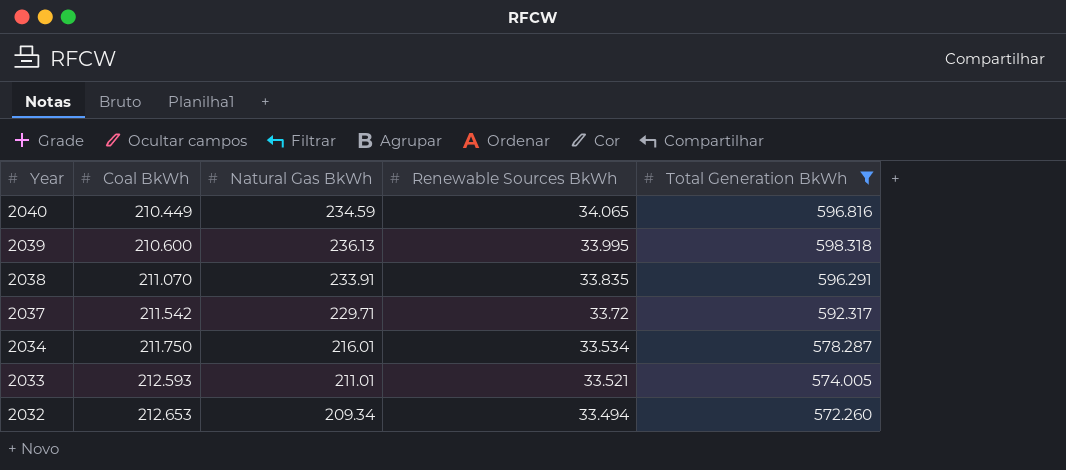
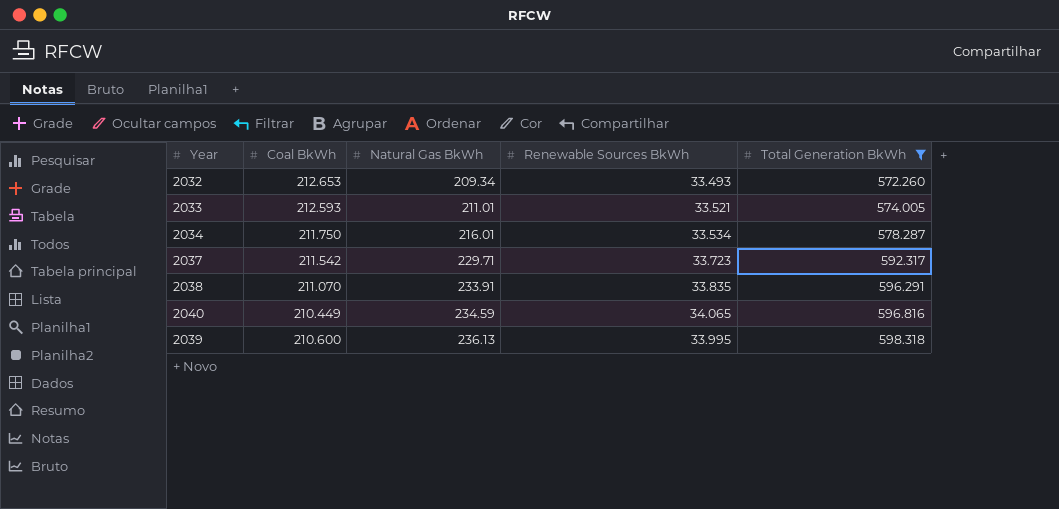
row order: Year descending -> Natural Gas BkWh ascending
2032 | Renewable Sources BkWh: 33.494 -> 33.493
2037 | Renewable Sources BkWh: 33.72 -> 33.723

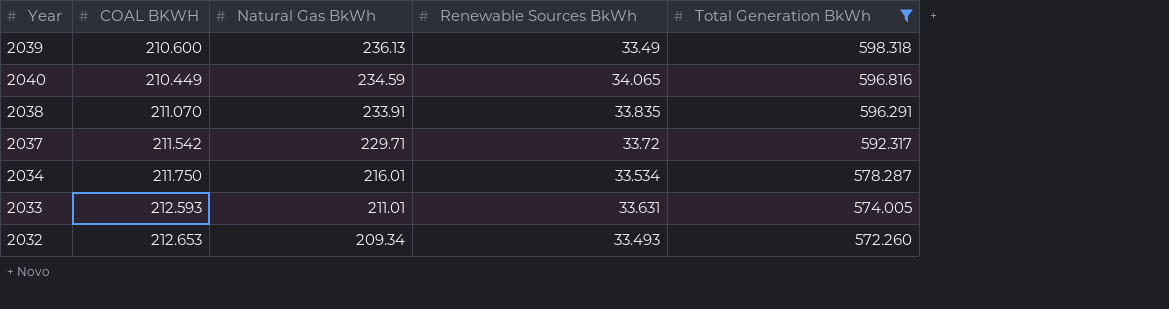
row order: Natural Gas BkWh ascending -> Natural Gas BkWh descending
column name: Coal BkWh -> COAL BKWH
2039 | Renewable Sources BkWh: 33.995 -> 33.49
2037 | Renewable Sources BkWh: 33.723 -> 33.72
2033 | Renewable Sources BkWh: 33.521 -> 33.631

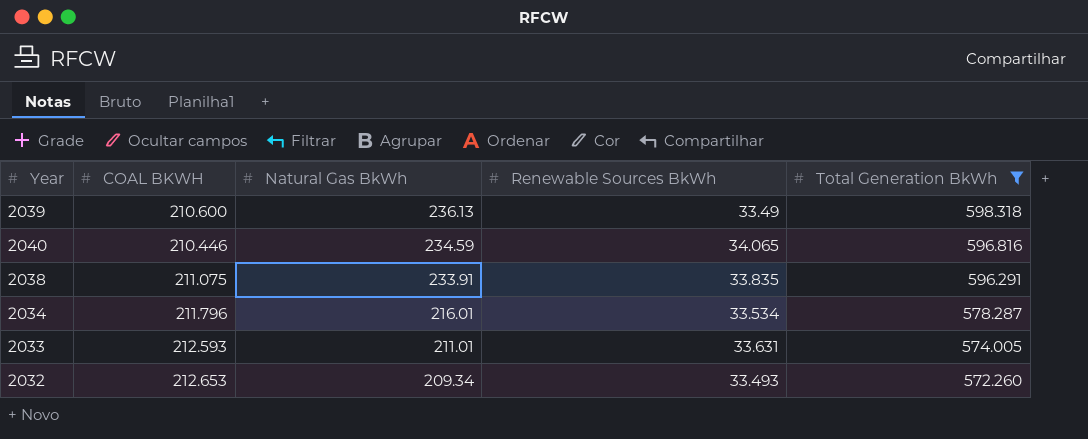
row 2037: 211.542 | 229.71 | 33.72 | 592.317 -> none
2040 | COAL BKWH: 210.449 -> 210.446
2038 | COAL BKWH: 211.070 -> 211.075
2034 | COAL BKWH: 211.750 -> 211.796

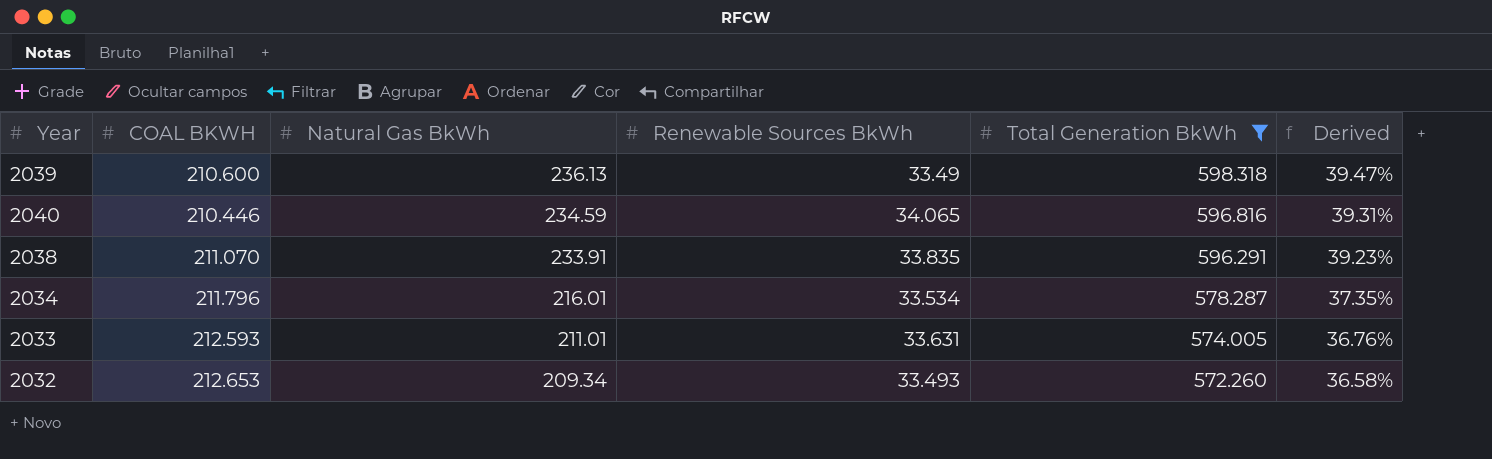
column Derived | formula: none -> [Natural Gas BkWh] / [Total Generation BkWh]
2038 | COAL BKWH: 211.075 -> 211.070

